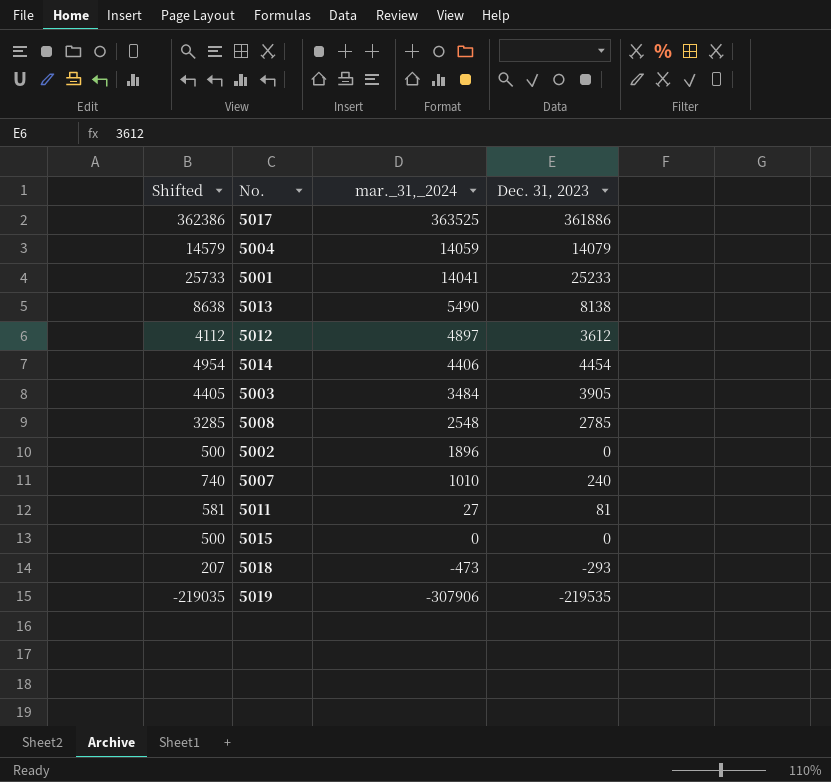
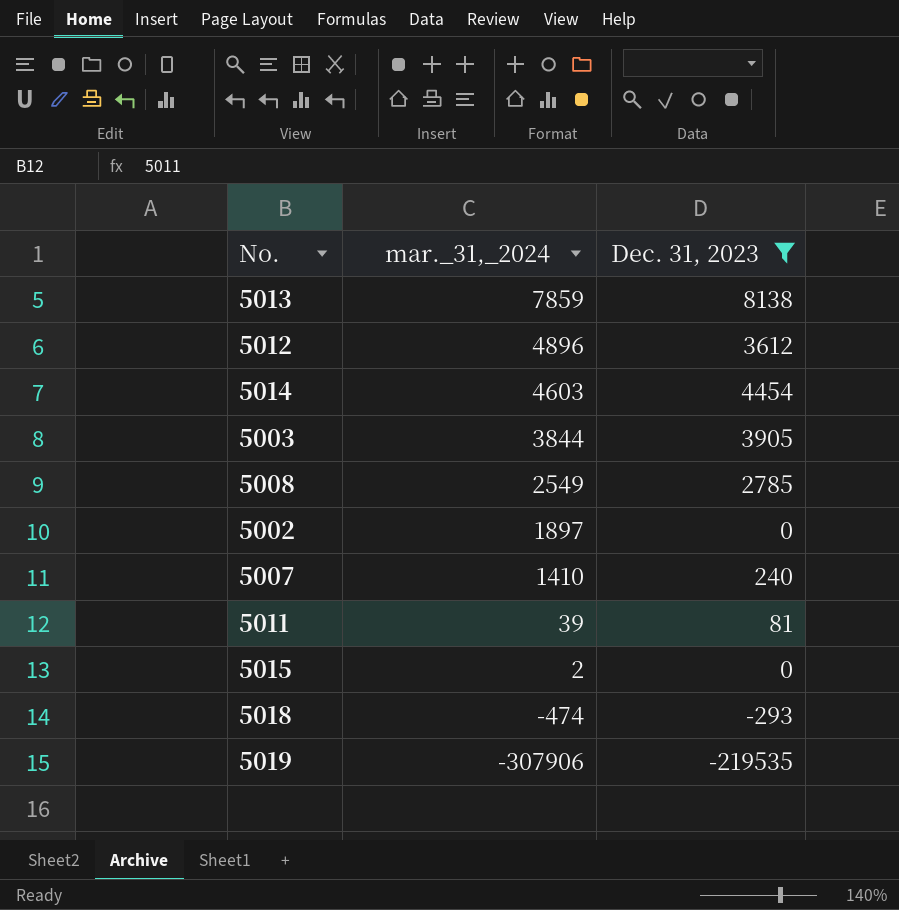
filter: none -> Dec. 31, 2023 <= 8138
column Shifted | formula: [Dec. 31, 2023] + 500 -> none
5013 | mar._31,_2024: 5490 -> 7859
5012 | mar._31,_2024: 4897 -> 4896
5014 | mar._31,_2024: 4406 -> 4603
5003 | mar._31,_2024: 3484 -> 3844
5008 | mar._31,_2024: 2548 -> 2549
5002 | mar._31,_2024: 1896 -> 1897
5007 | mar._31,_2024: 1010 -> 1410
5011 | mar._31,_2024: 27 -> 39
5015 | mar._31,_2024: 0 -> 2
5018 | mar._31,_2024: -473 -> -474

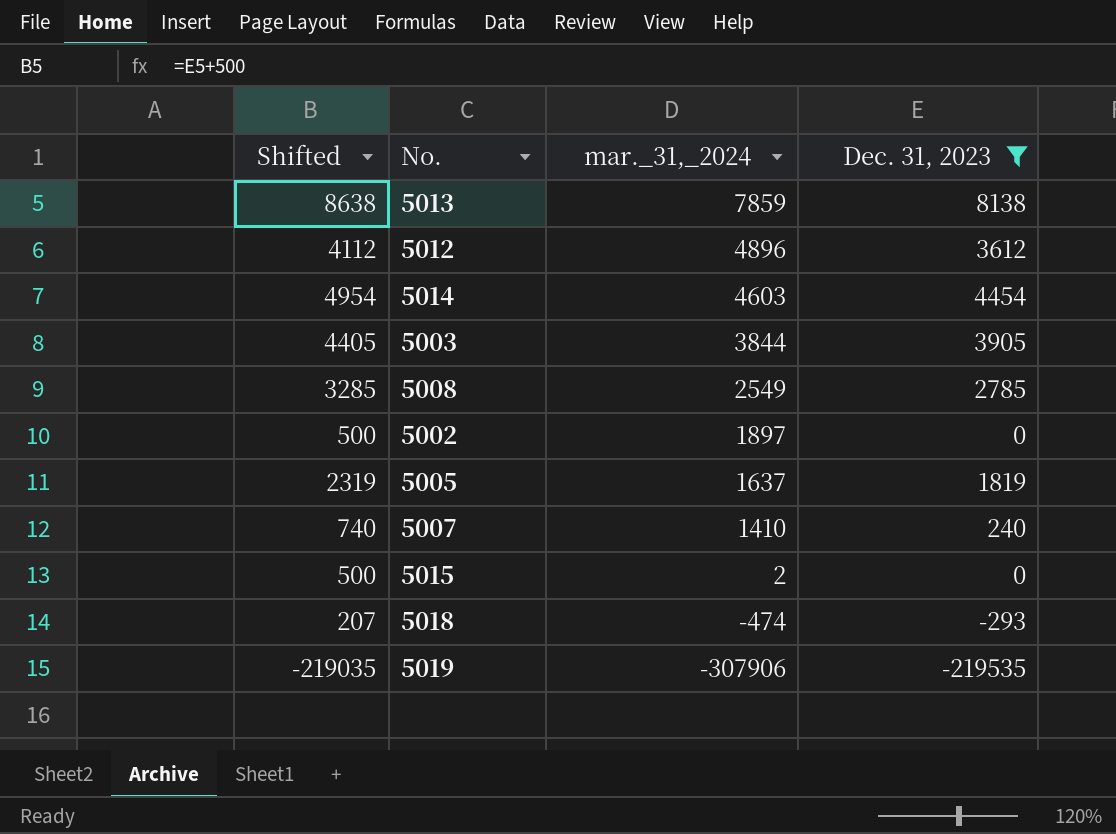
column Shifted | formula: none -> [Dec. 31, 2023] + 500
row 5011: 39 | 81 -> none
row 5005: none -> 2319 | 1637 | 1819

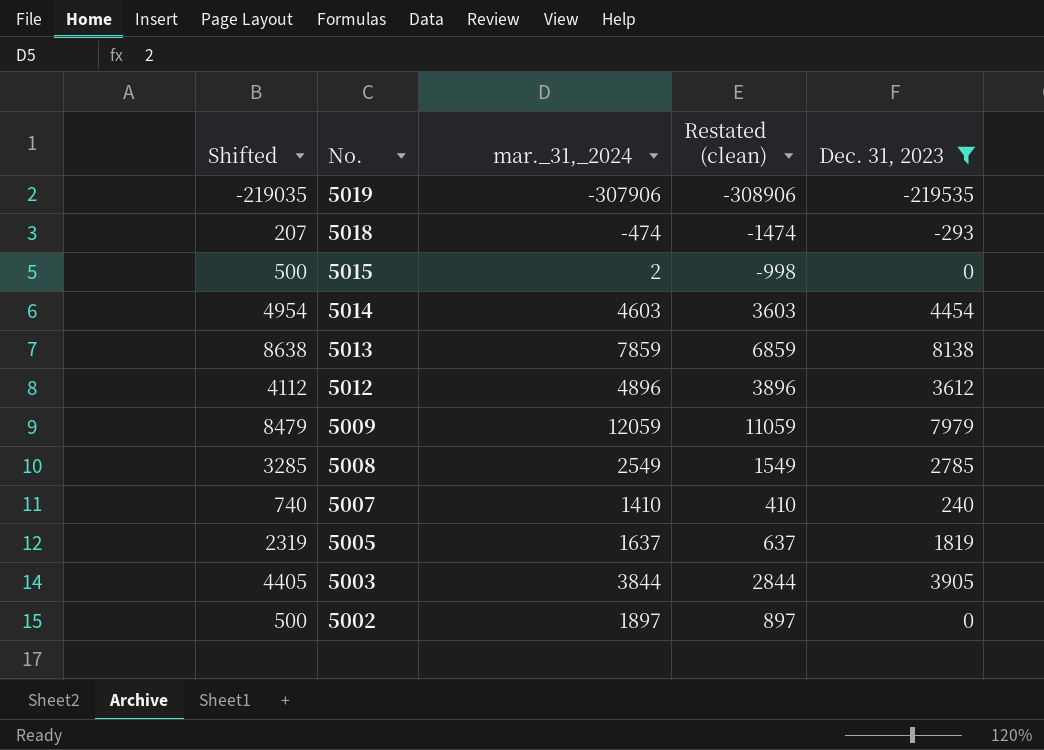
row order: mar._31,_2024 descending -> No. descending
column Restated (clean) | formula: none -> [mar._31,_2024] - 1000
row 5009: none -> 8479 | 12059 | 11059 | 7979

